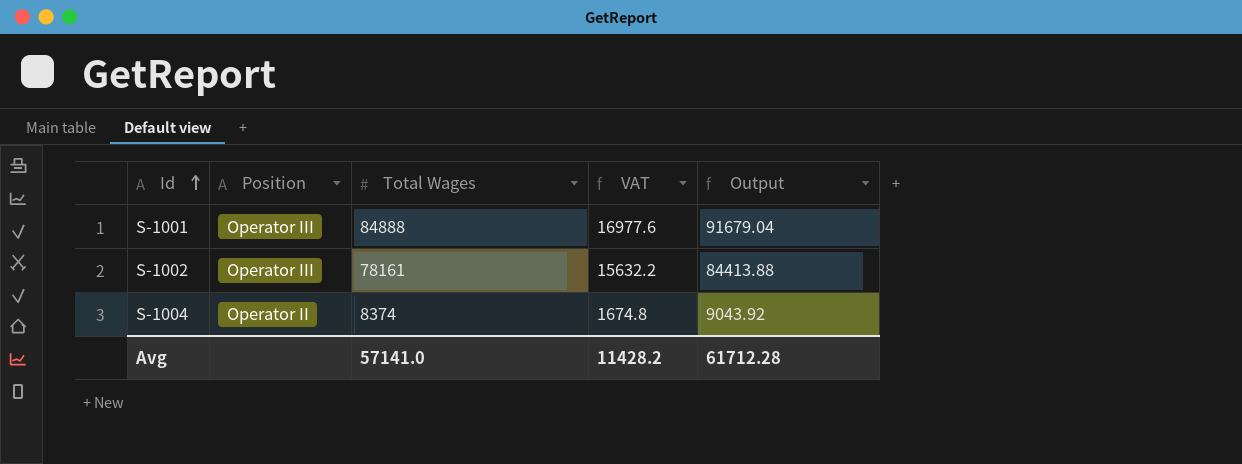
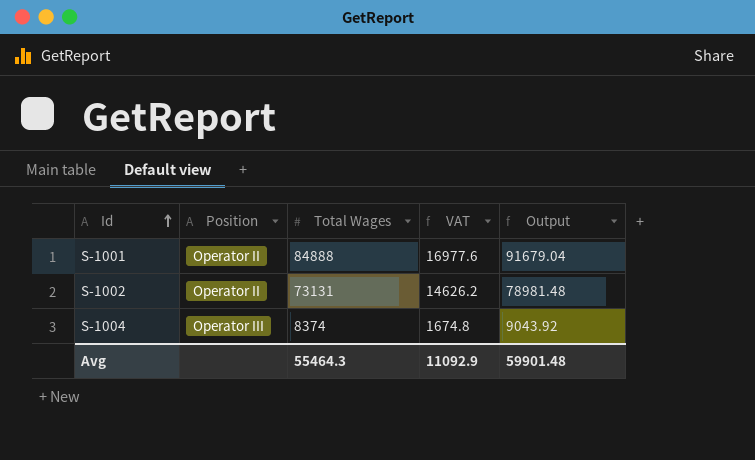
S-1001 | Position: Operator III -> Operator II
S-1002 | Position: Operator III -> Operator II
S-1002 | Total Wages: 78161 -> 73131
S-1002 | VAT: 15632.2 -> 14626.2
S-1002 | Output: 84413.88 -> 78981.48
S-1004 | Position: Operator II -> Operator III
Avg | Total Wages: 57141.0 -> 55464.3
Avg | VAT: 11428.2 -> 11092.9
Avg | Output: 61712.28 -> 59901.48

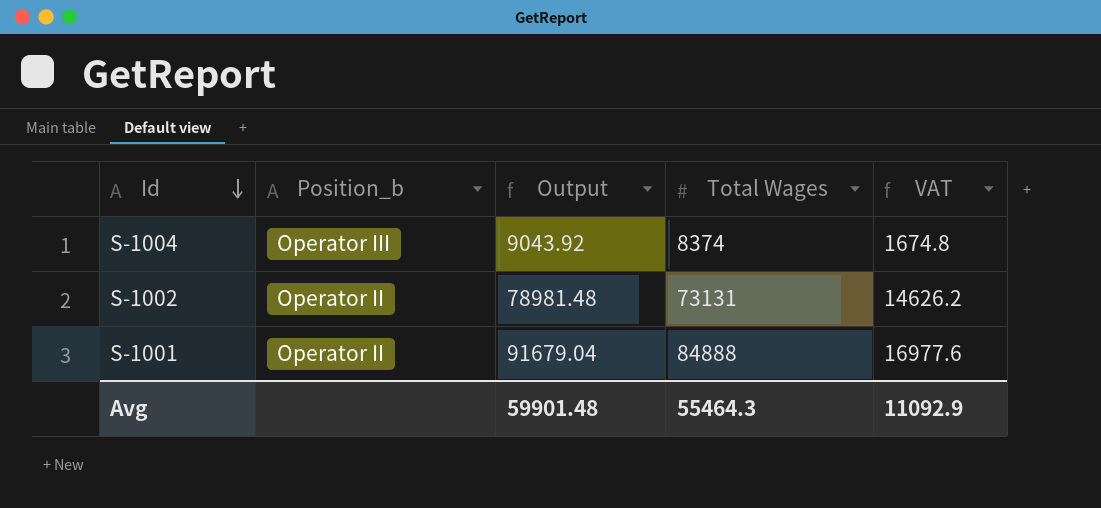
row order: Id ascending -> Id descending
column name: Position -> Position_b
column Output | position: 5 -> 3

